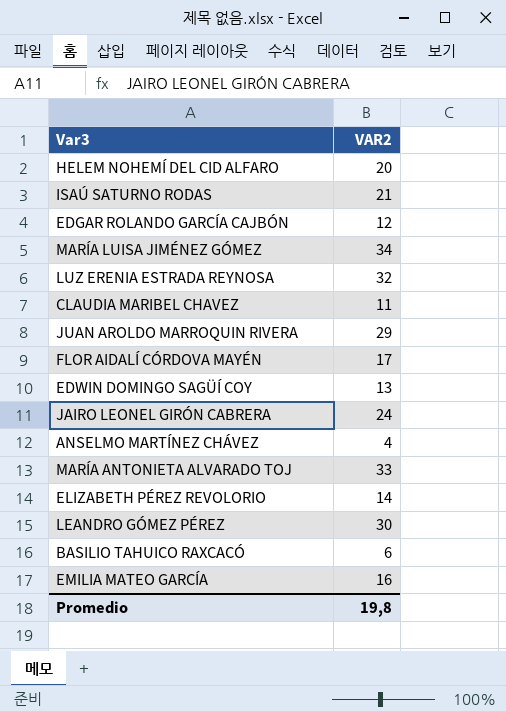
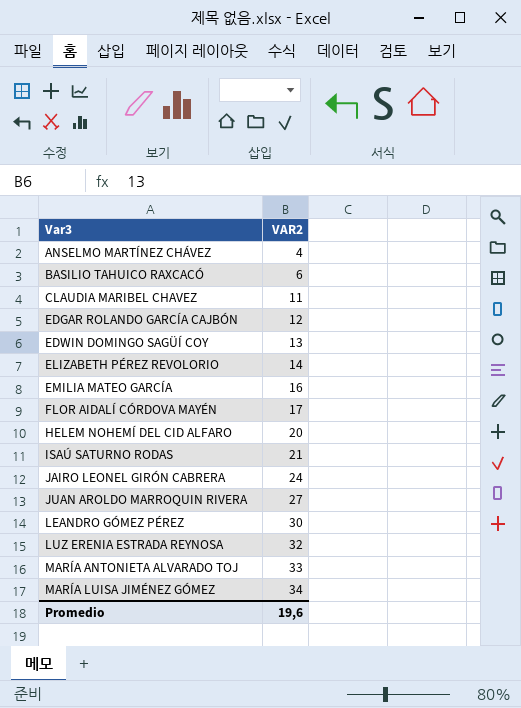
row order: none -> Var3 ascending
JUAN AROLDO MARROQUIN RIVERA | VAR2: 29 -> 27
Promedio | VAR2: 19,8 -> 19,6

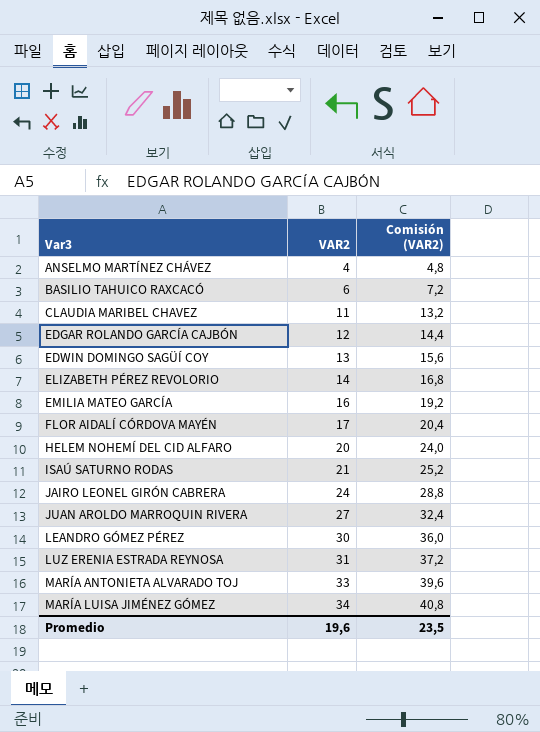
column Comisión (VAR2) | formula: none -> [VAR2] * 1,2
LUZ ERENIA ESTRADA REYNOSA | VAR2: 32 -> 31

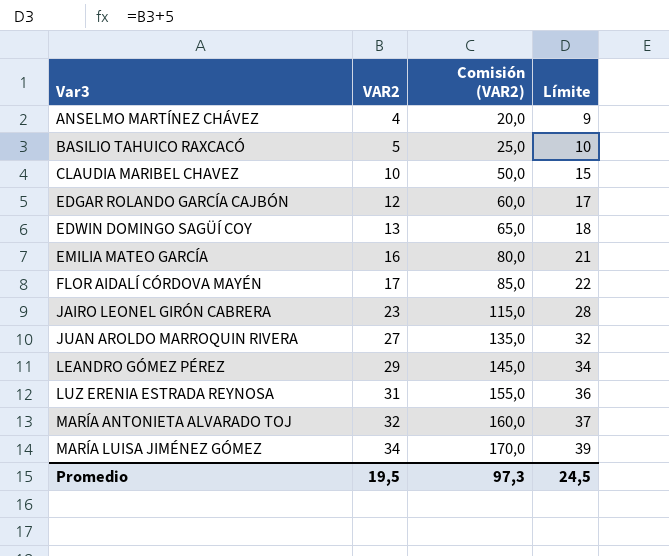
column Comisión (VAR2) | formula: [VAR2] * 1,2 -> [VAR2] * 5
column Límite | formula: none -> [VAR2] + 5
row ELIZABETH PÉREZ REVOLORIO: 14 | 16,8 -> none
row HELEM NOHEMÍ DEL CID ALFARO: 20 | 24,0 -> none
row ISAÚ SATURNO RODAS: 21 | 25,2 -> none
BASILIO TAHUICO RAXCACÓ | VAR2: 6 -> 5
CLAUDIA MARIBEL CHAVEZ | VAR2: 11 -> 10
JAIRO LEONEL GIRÓN CABRERA | VAR2: 24 -> 23
LEANDRO GÓMEZ PÉREZ | VAR2: 30 -> 29
MARÍA ANTONIETA ALVARADO TOJ | VAR2: 33 -> 32
Promedio | VAR2: 19,6 -> 19,5
Promedio | Comisión (VAR2): 23,5 -> 97,3

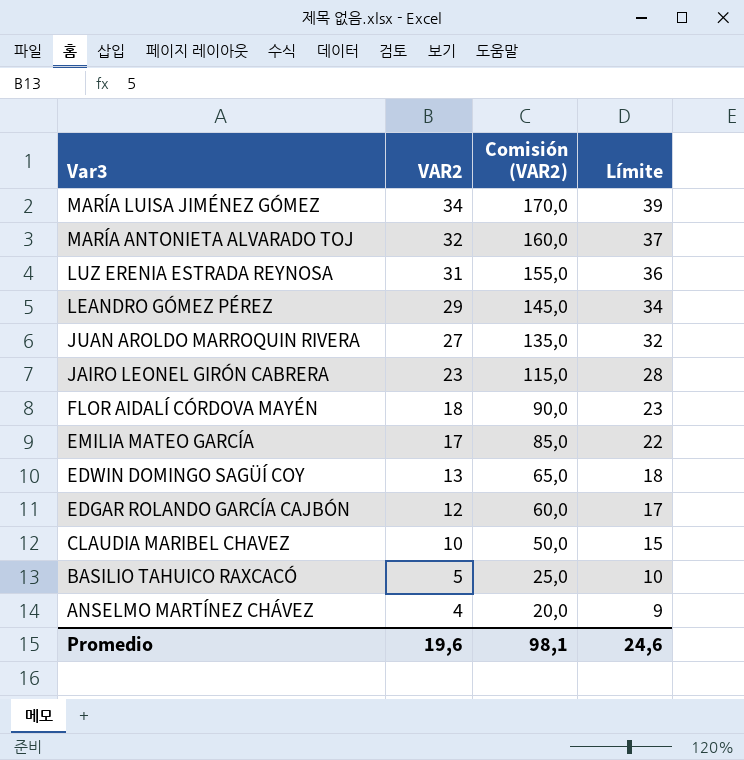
row order: Var3 ascending -> Var3 descending
FLOR AIDALÍ CÓRDOVA MAYÉN | VAR2: 17 -> 18
FLOR AIDALÍ CÓRDOVA MAYÉN | Comisión (VAR2): 85,0 -> 90,0
FLOR AIDALÍ CÓRDOVA MAYÉN | Límite: 22 -> 23
EMILIA MATEO GARCÍA | VAR2: 16 -> 17
EMILIA MATEO GARCÍA | Comisión (VAR2): 80,0 -> 85,0
EMILIA MATEO GARCÍA | Límite: 21 -> 22
Promedio | VAR2: 19,5 -> 19,6
Promedio | Comisión (VAR2): 97,3 -> 98,1
Promedio | Límite: 24,5 -> 24,6

